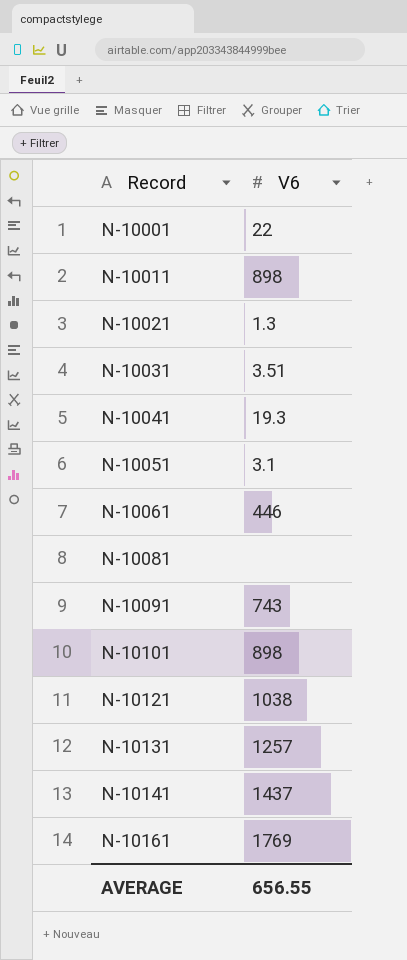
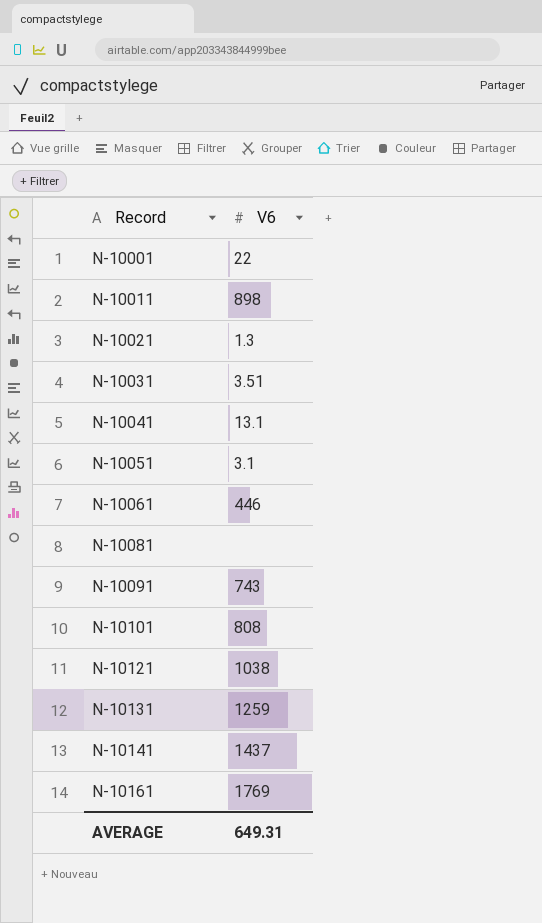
N-10041 | V6: 19.3 -> 13.1
N-10101 | V6: 898 -> 808
N-10131 | V6: 1257 -> 1259
AVERAGE | V6: 656.55 -> 649.31

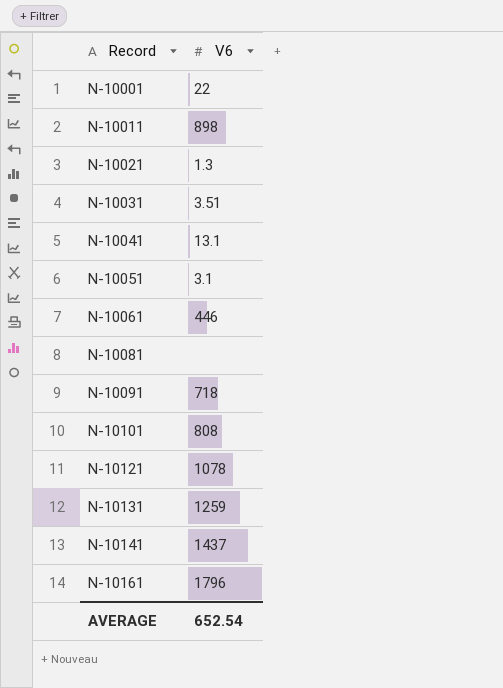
N-10091 | V6: 743 -> 718
N-10121 | V6: 1038 -> 1078
N-10161 | V6: 1769 -> 1796
AVERAGE | V6: 649.31 -> 652.54

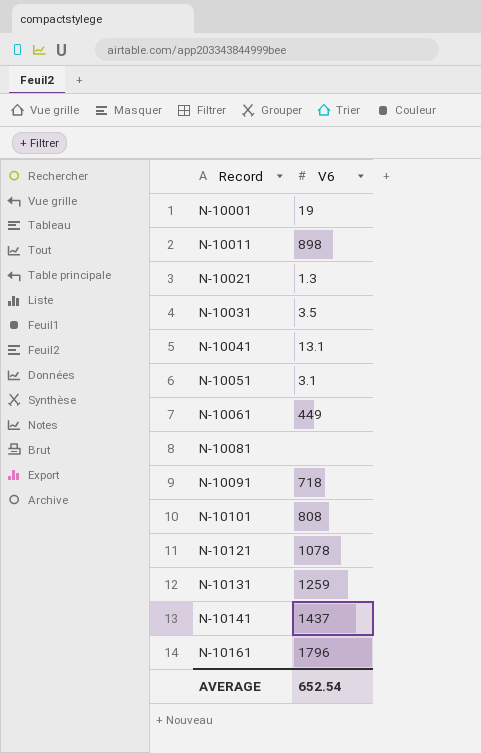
N-10001 | V6: 22 -> 19
N-10031 | V6: 3.51 -> 3.5
N-10061 | V6: 446 -> 449

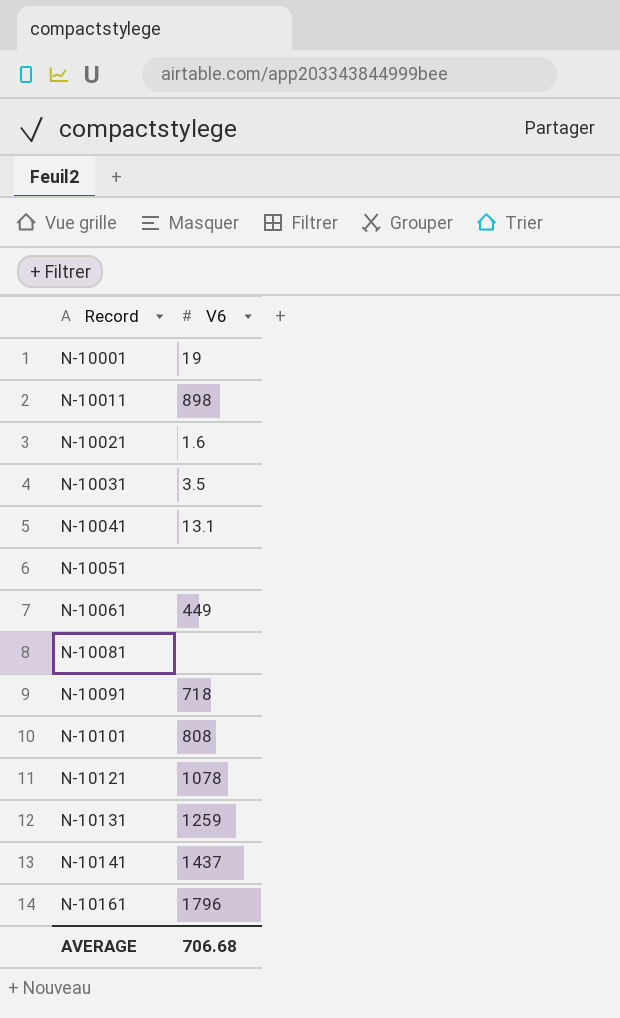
N-10021 | V6: 1.3 -> 1.6
N-10051 | V6: 3.1 -> none
AVERAGE | V6: 652.54 -> 706.68

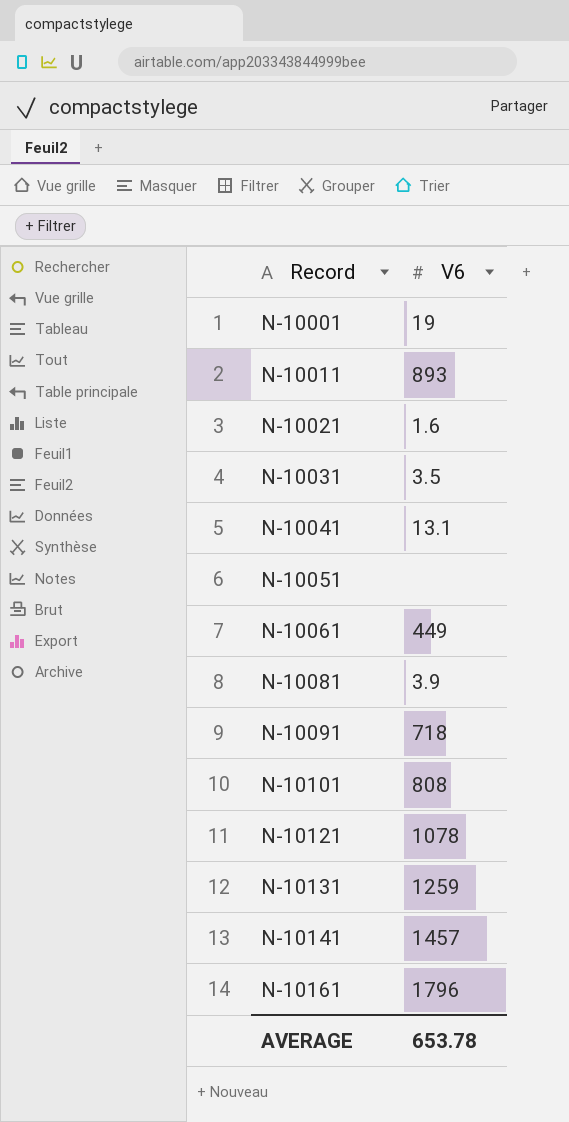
N-10011 | V6: 898 -> 893
N-10081 | V6: none -> 3.9
N-10141 | V6: 1437 -> 1457
AVERAGE | V6: 706.68 -> 653.78

